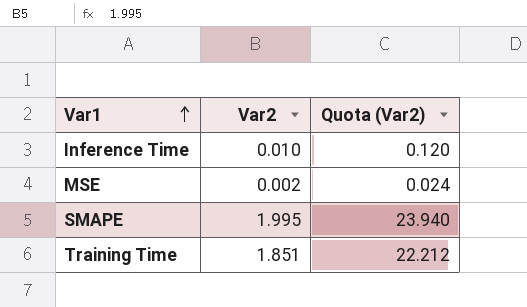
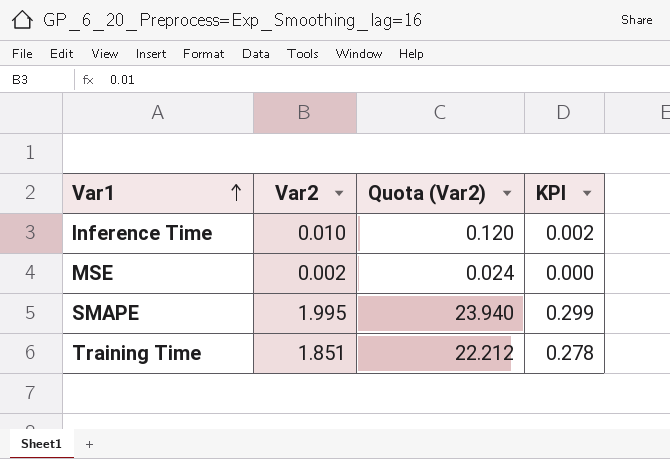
column KPI | formula: none -> [Var2] * 0.15

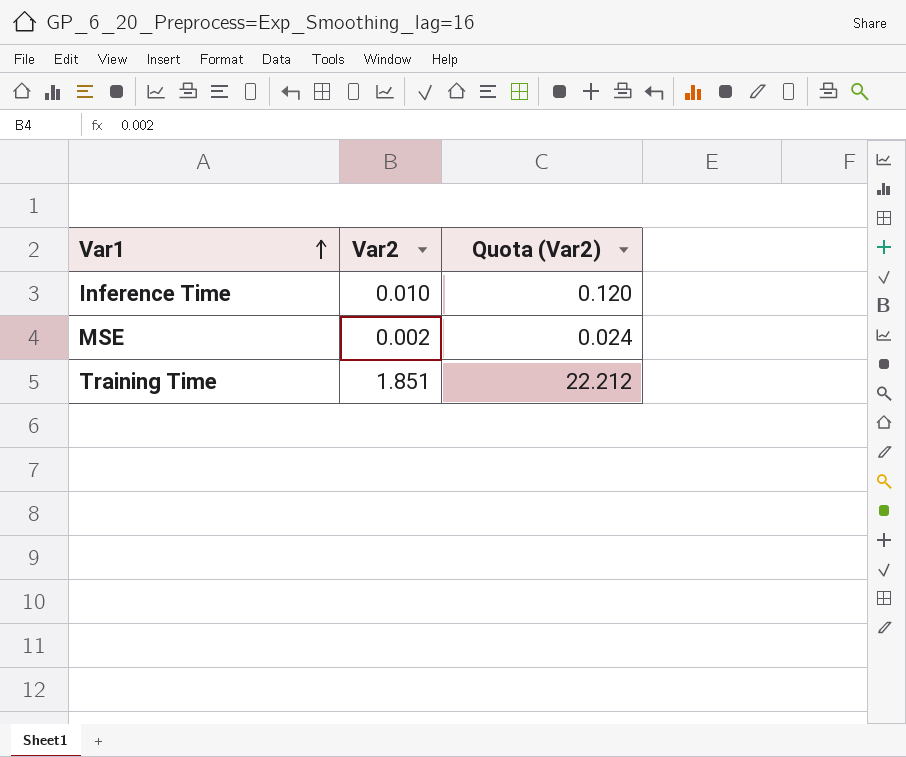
column KPI | formula: [Var2] * 0.15 -> none
row SMAPE: 1.995 | 23.940 | 0.299 -> none

